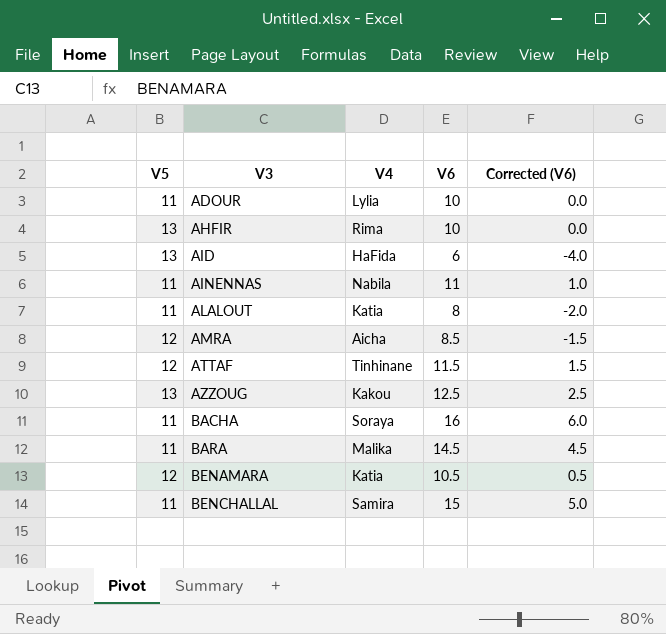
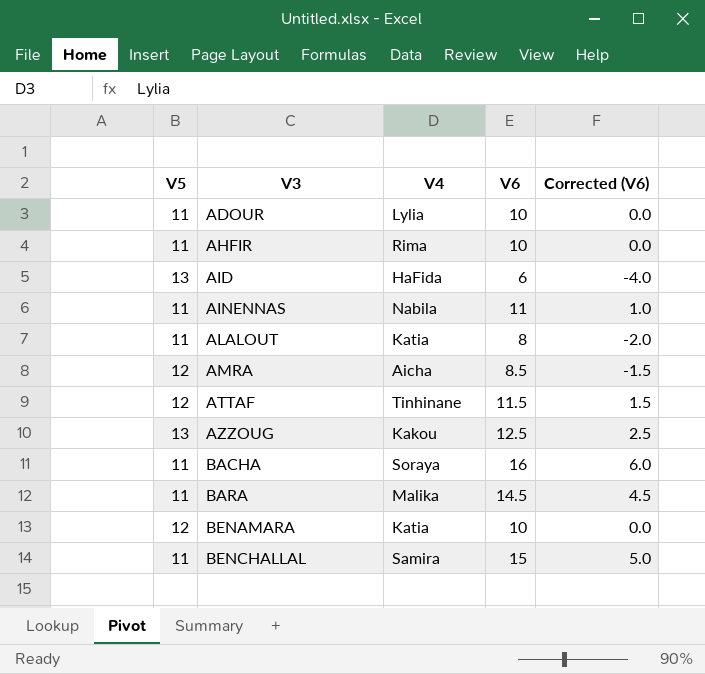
AHFIR | V5: 13 -> 11
BENAMARA | V6: 10.5 -> 10
BENAMARA | Corrected (V6): 0.5 -> 0.0

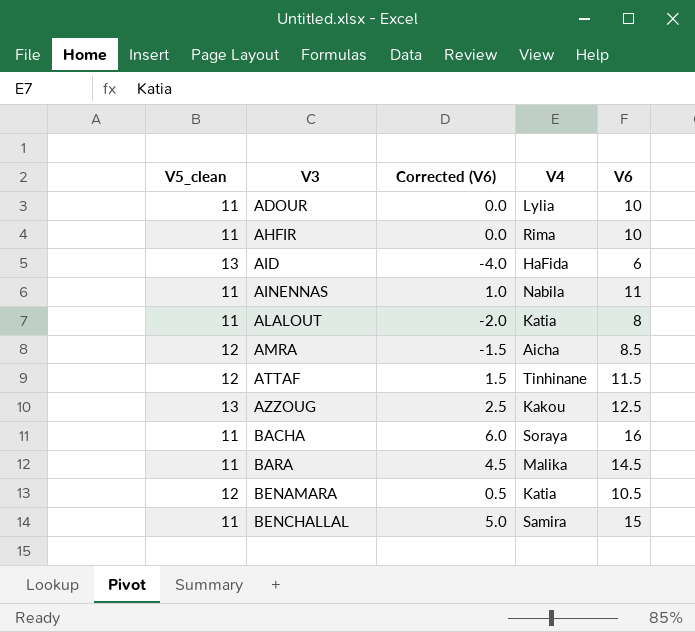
column name: V5 -> V5_clean
column Corrected (V6) | position: 5 -> 3
BENAMARA | Corrected (V6): 0.0 -> 0.5
BENAMARA | V6: 10 -> 10.5

